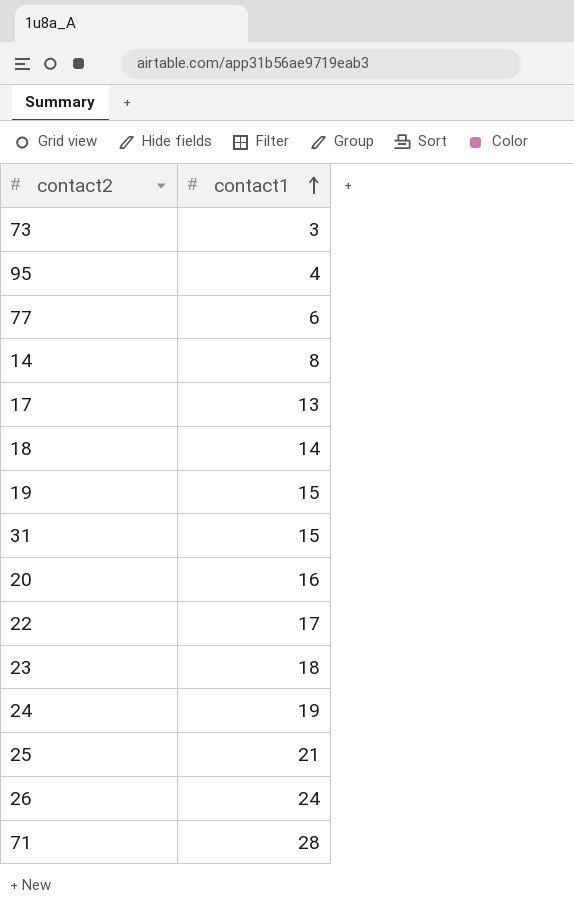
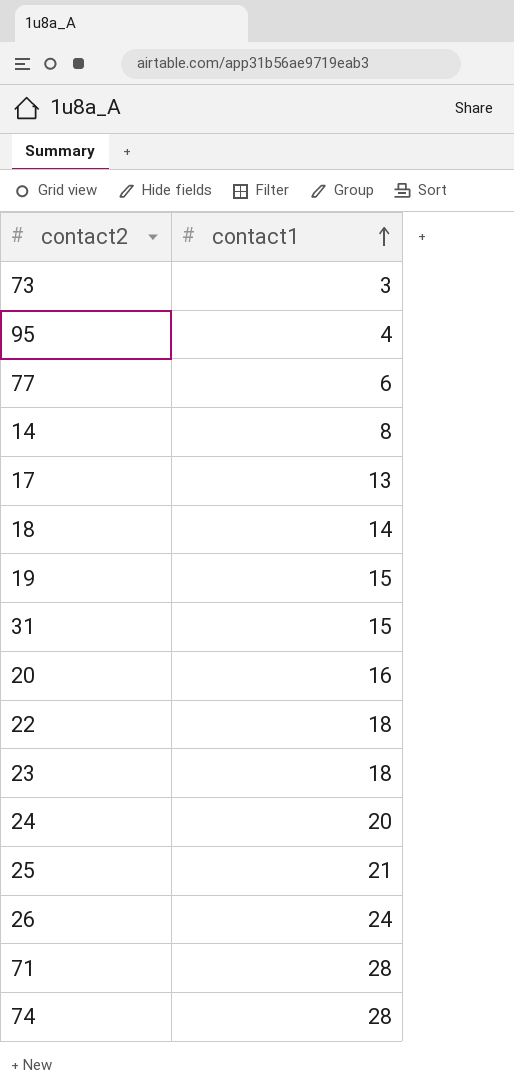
22 | contact1: 17 -> 18
24 | contact1: 19 -> 20
row 74: none -> 28

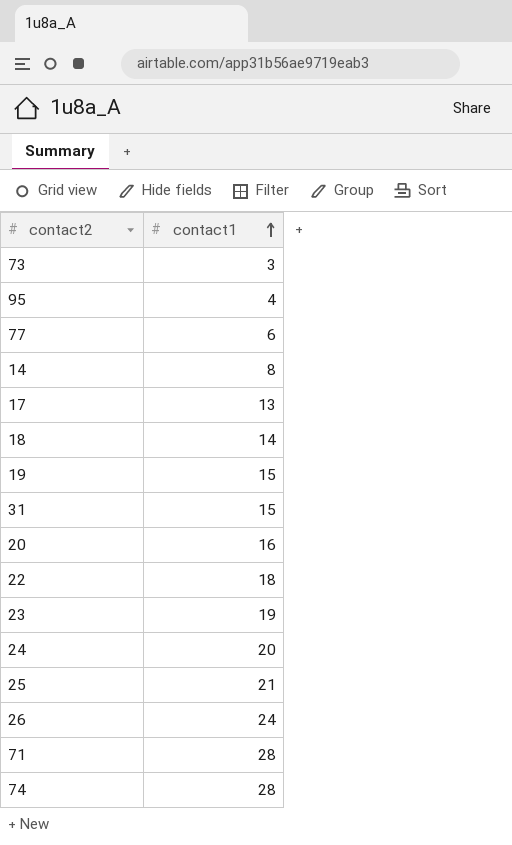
23 | contact1: 18 -> 19

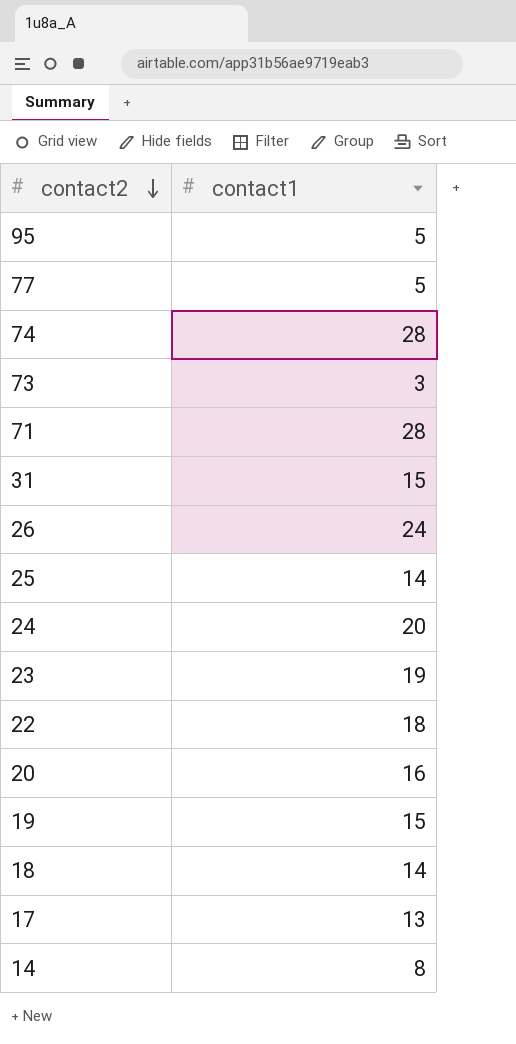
row order: contact1 ascending -> contact2 descending
95 | contact1: 4 -> 5
77 | contact1: 6 -> 5
25 | contact1: 21 -> 14

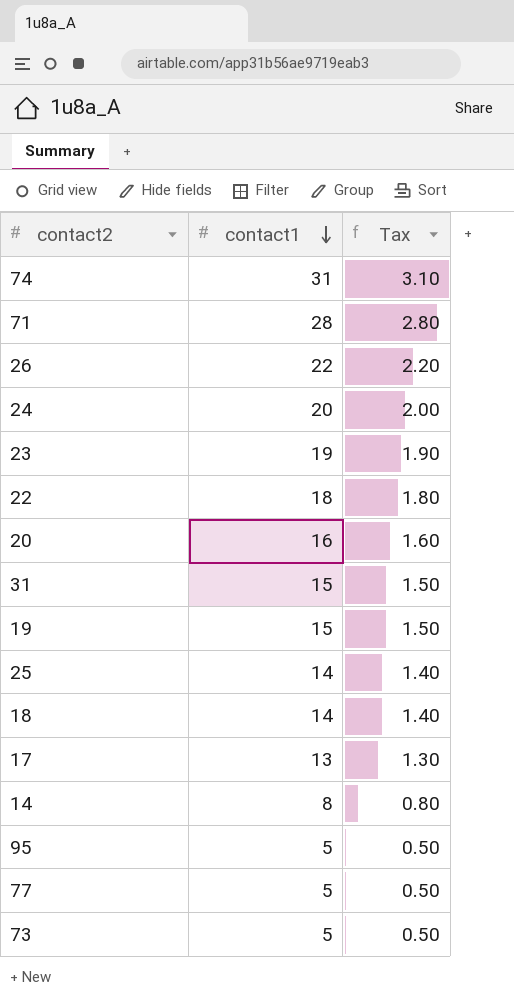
row order: contact2 descending -> contact1 descending
column Tax | formula: none -> [contact1] * 0.1
74 | contact1: 28 -> 31
26 | contact1: 24 -> 22
73 | contact1: 3 -> 5

